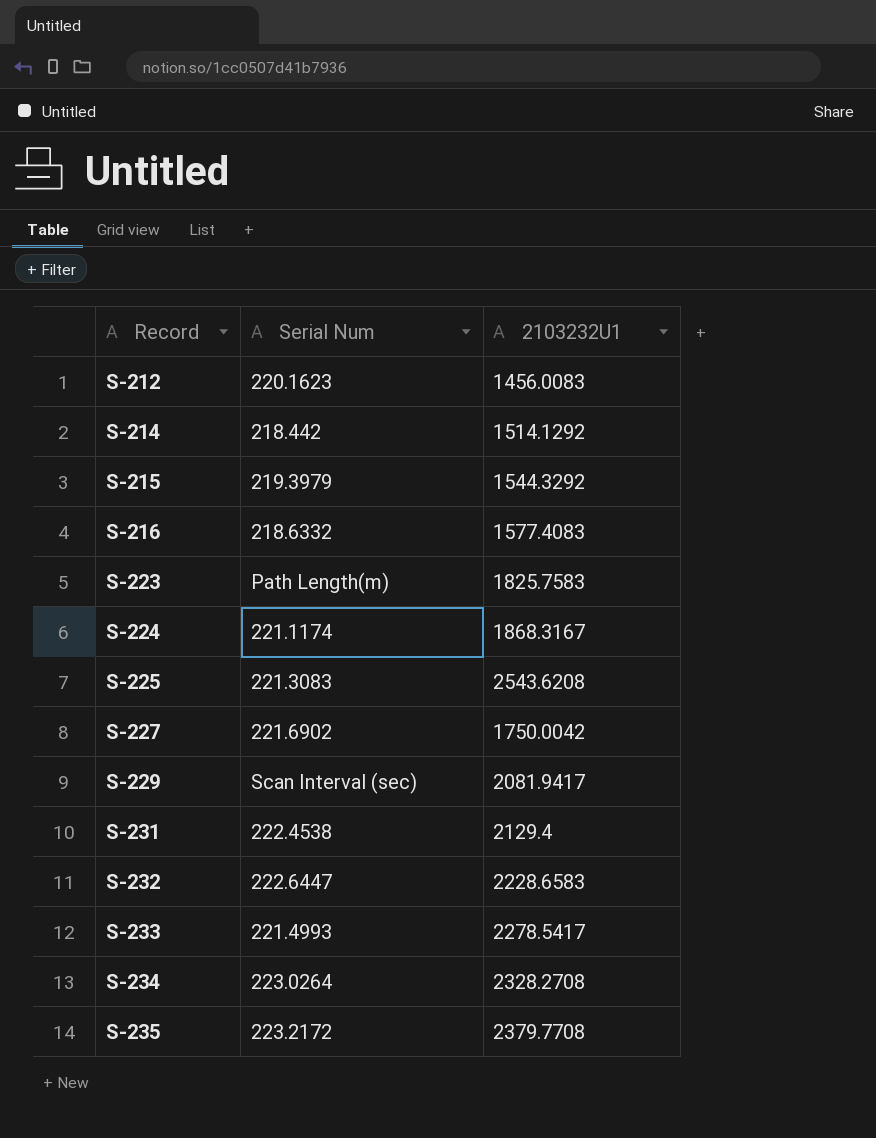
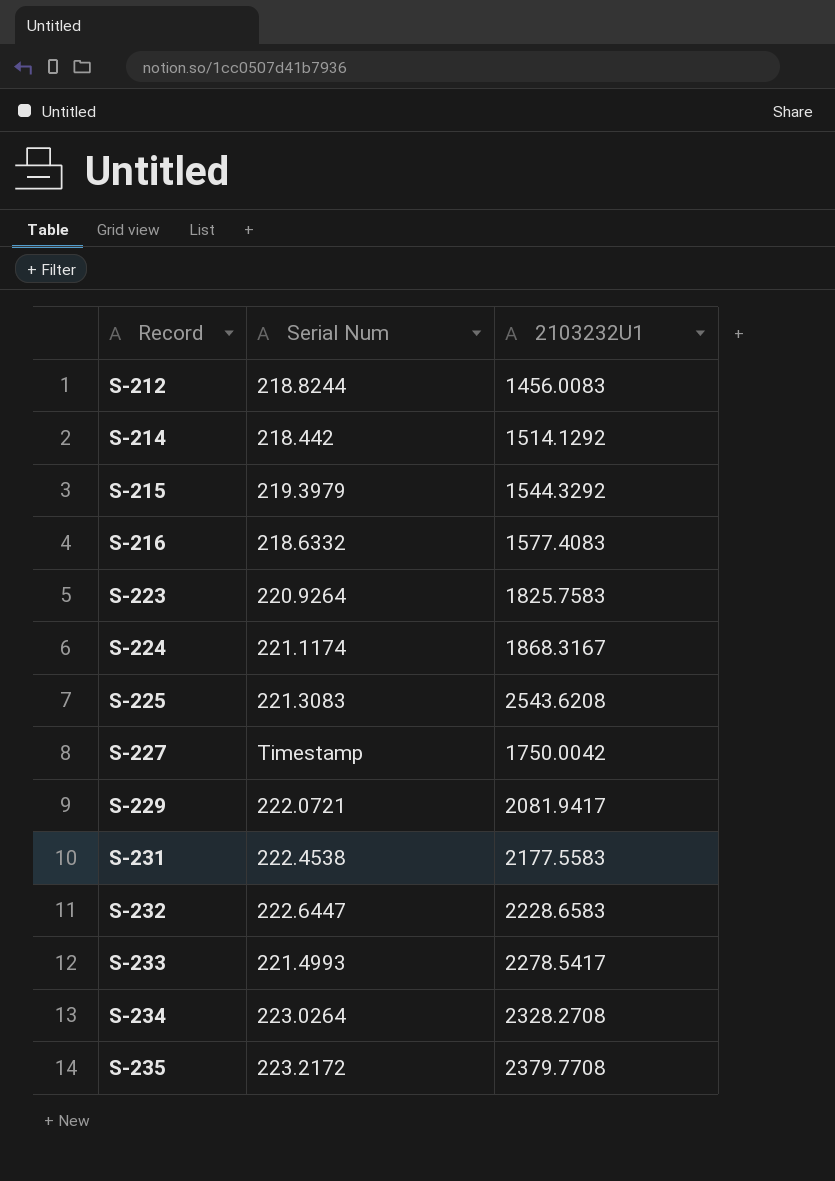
S-212 | Serial Num: 220.1623 -> 218.8244
S-223 | Serial Num: Path Length(m) -> 220.9264
S-227 | Serial Num: 221.6902 -> Timestamp
S-229 | Serial Num: Scan Interval (sec) -> 222.0721
S-231 | 2103232U1: 2129.4 -> 2177.5583

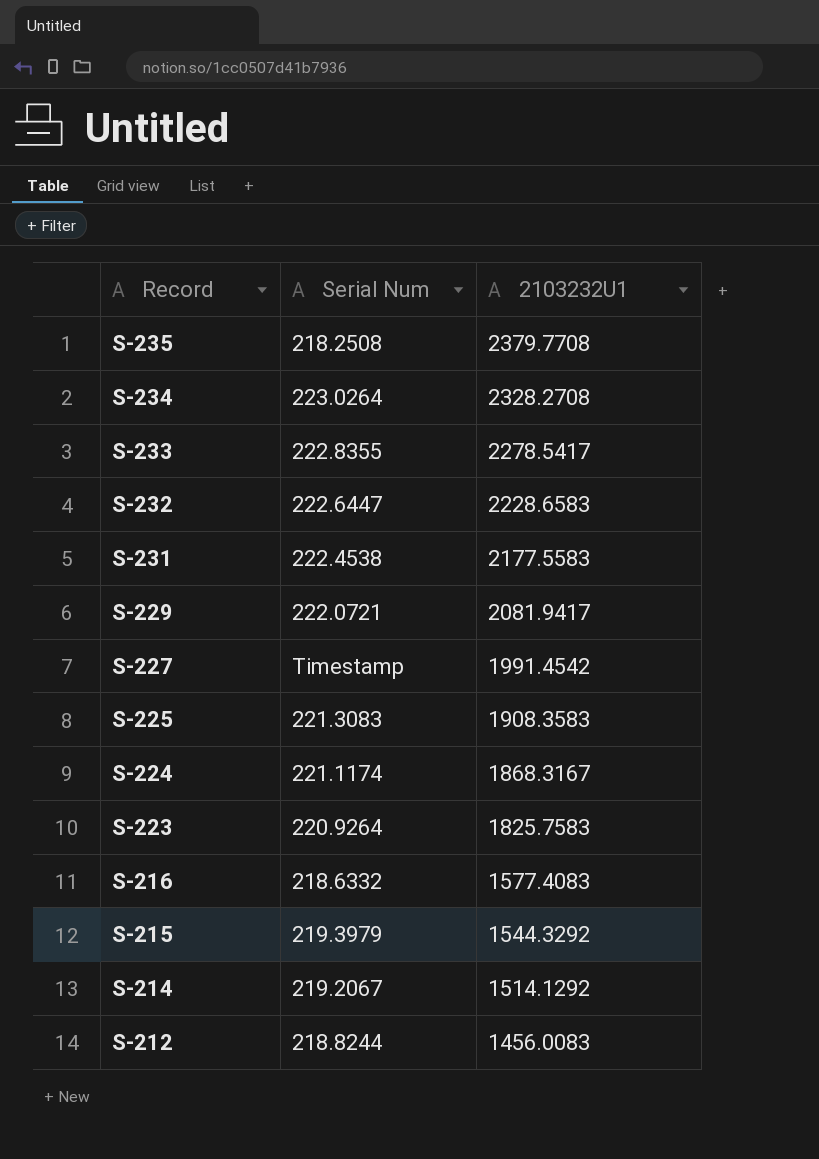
row order: Record ascending -> Record descending
S-235 | Serial Num: 223.2172 -> 218.2508
S-233 | Serial Num: 221.4993 -> 222.8355
S-227 | 2103232U1: 1750.0042 -> 1991.4542
S-225 | 2103232U1: 2543.6208 -> 1908.3583
S-214 | Serial Num: 218.442 -> 219.2067

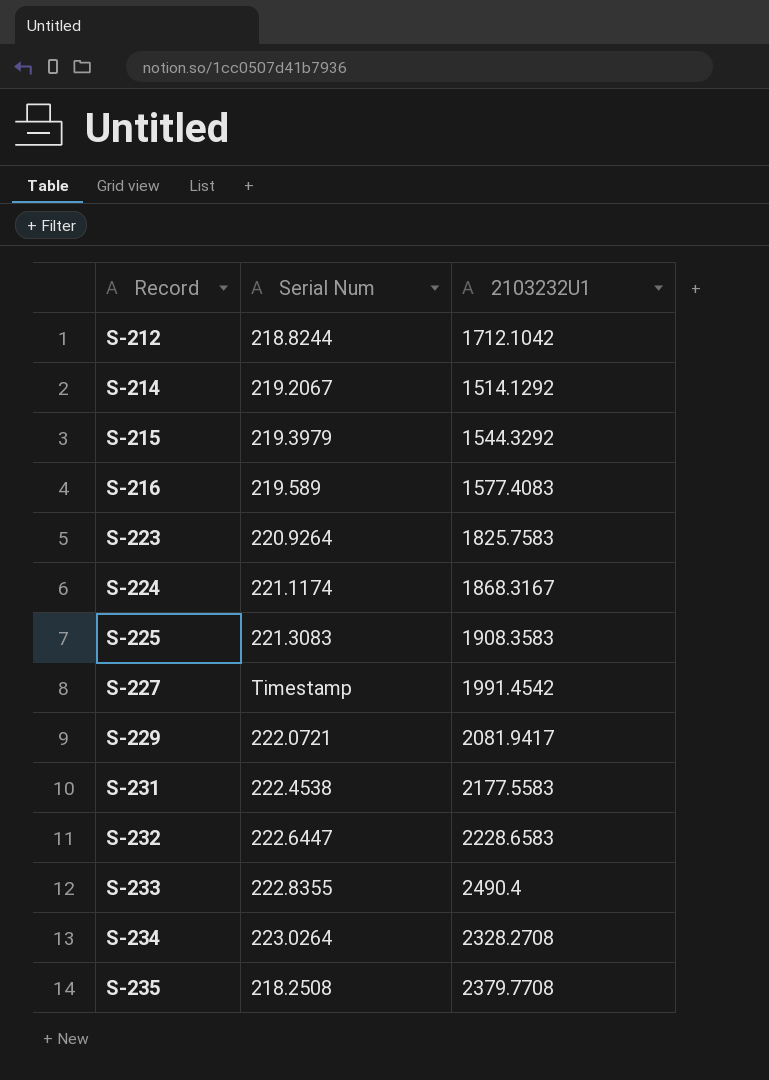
row order: Record descending -> Record ascending
S-212 | 2103232U1: 1456.0083 -> 1712.1042
S-216 | Serial Num: 218.6332 -> 219.589
S-233 | 2103232U1: 2278.5417 -> 2490.4

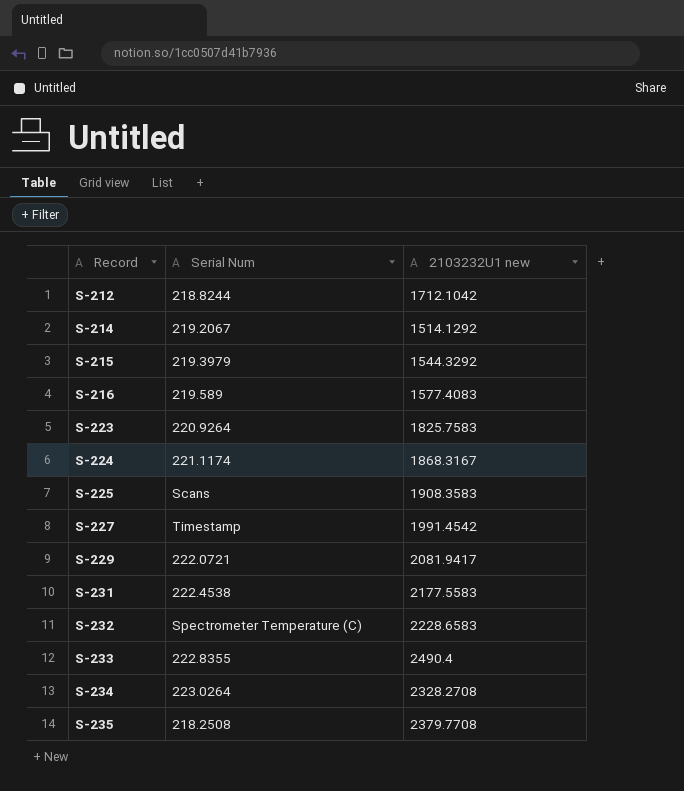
column name: 2103232U1 -> 2103232U1 new
S-225 | Serial Num: 221.3083 -> Scans
S-232 | Serial Num: 222.6447 -> Spectrometer Temperature (C)

